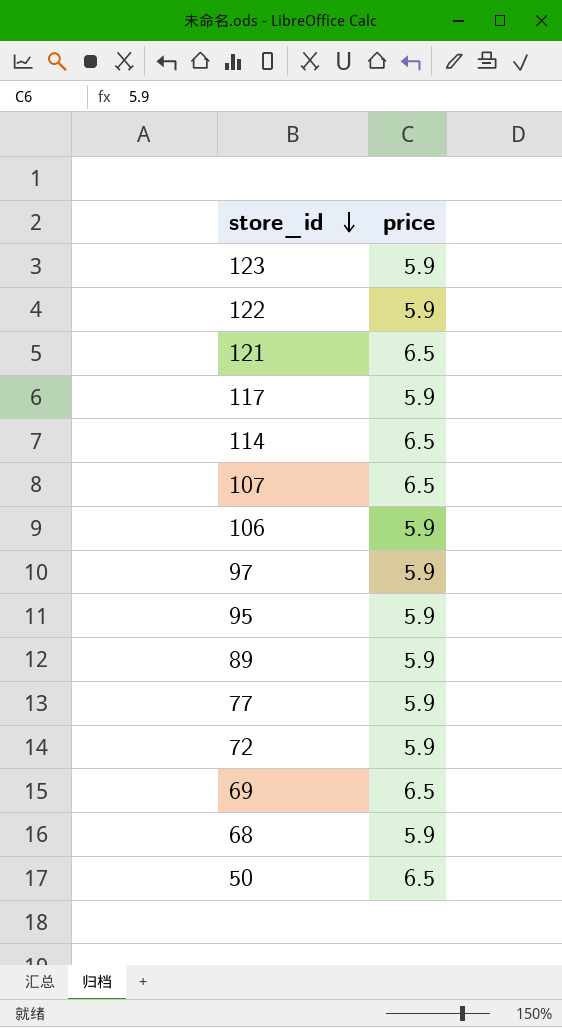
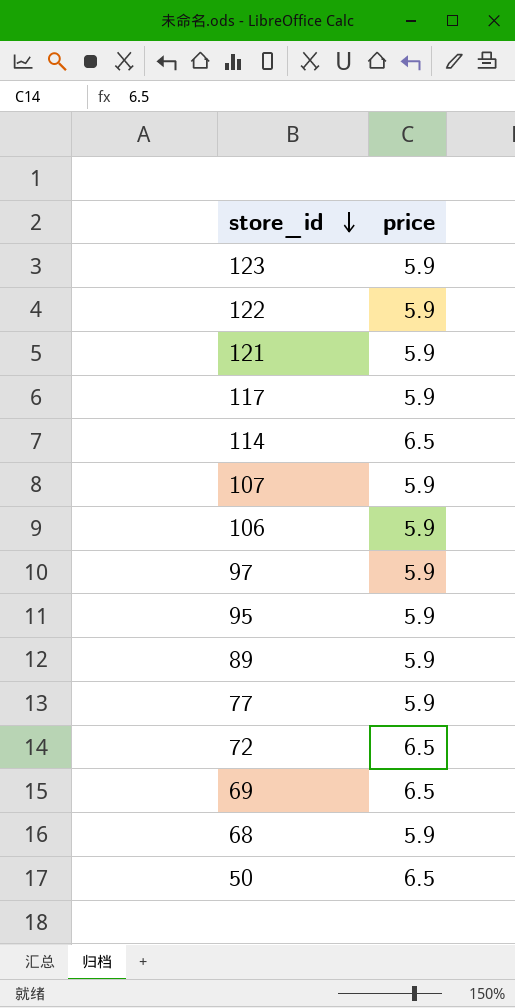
121 | price: 6.5 -> 5.9
107 | price: 6.5 -> 5.9
72 | price: 5.9 -> 6.5

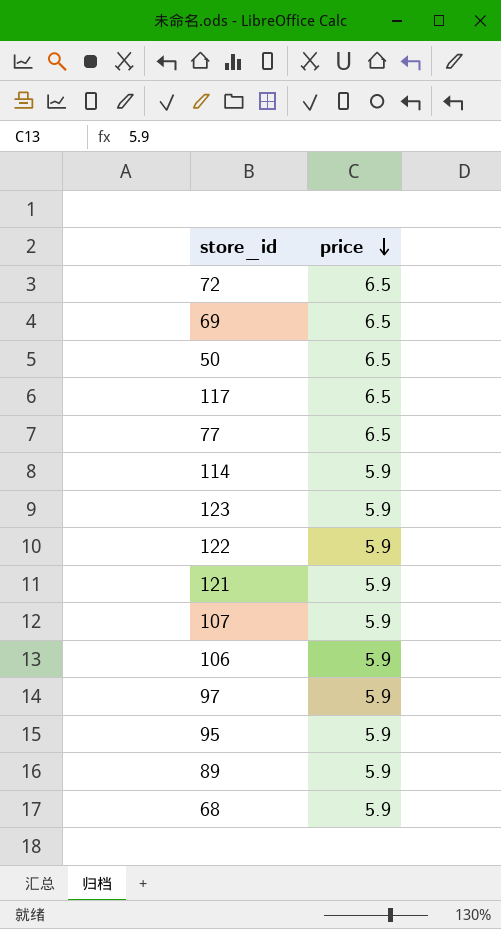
row order: store_id descending -> price descending
117 | price: 5.9 -> 6.5
77 | price: 5.9 -> 6.5
114 | price: 6.5 -> 5.9

